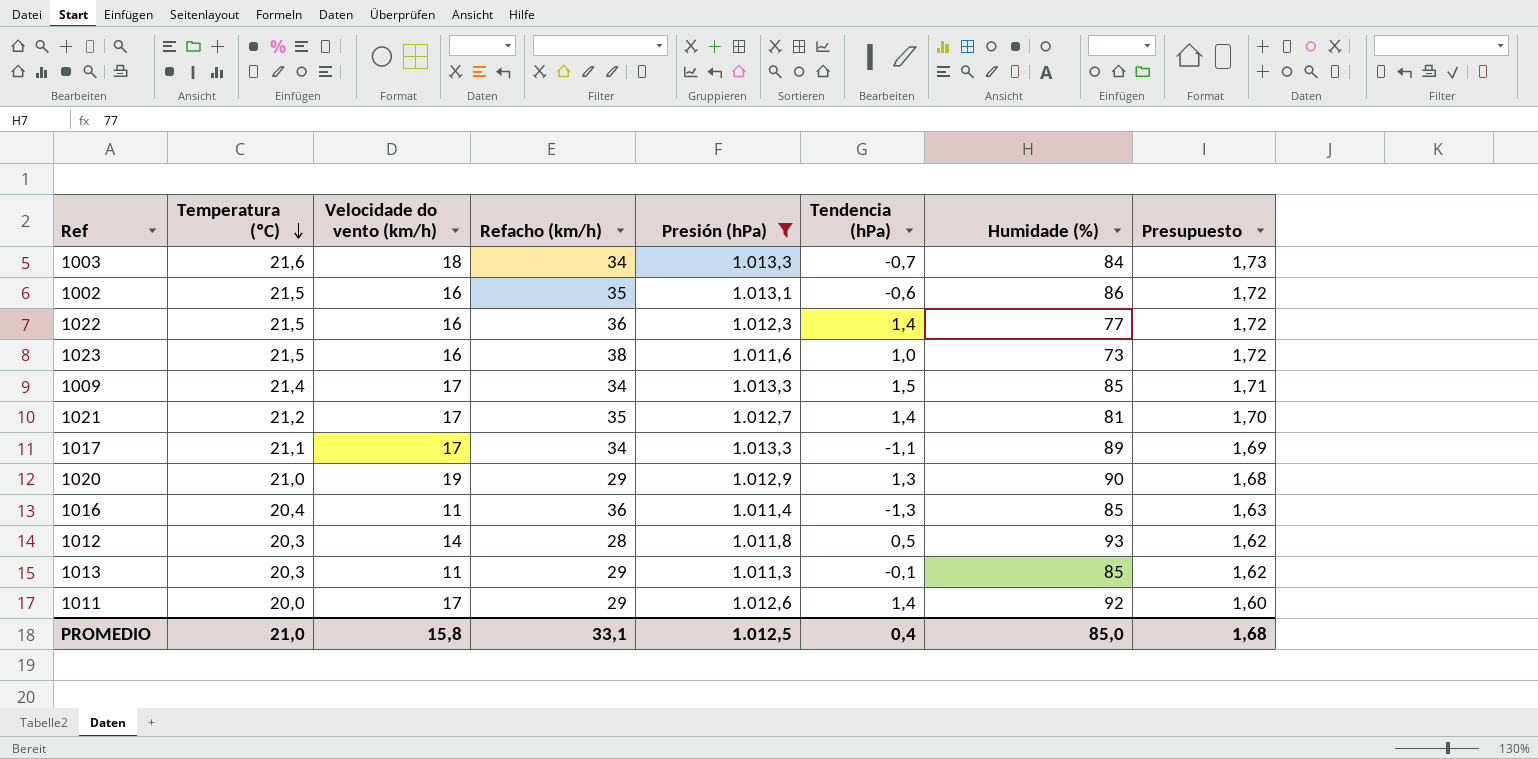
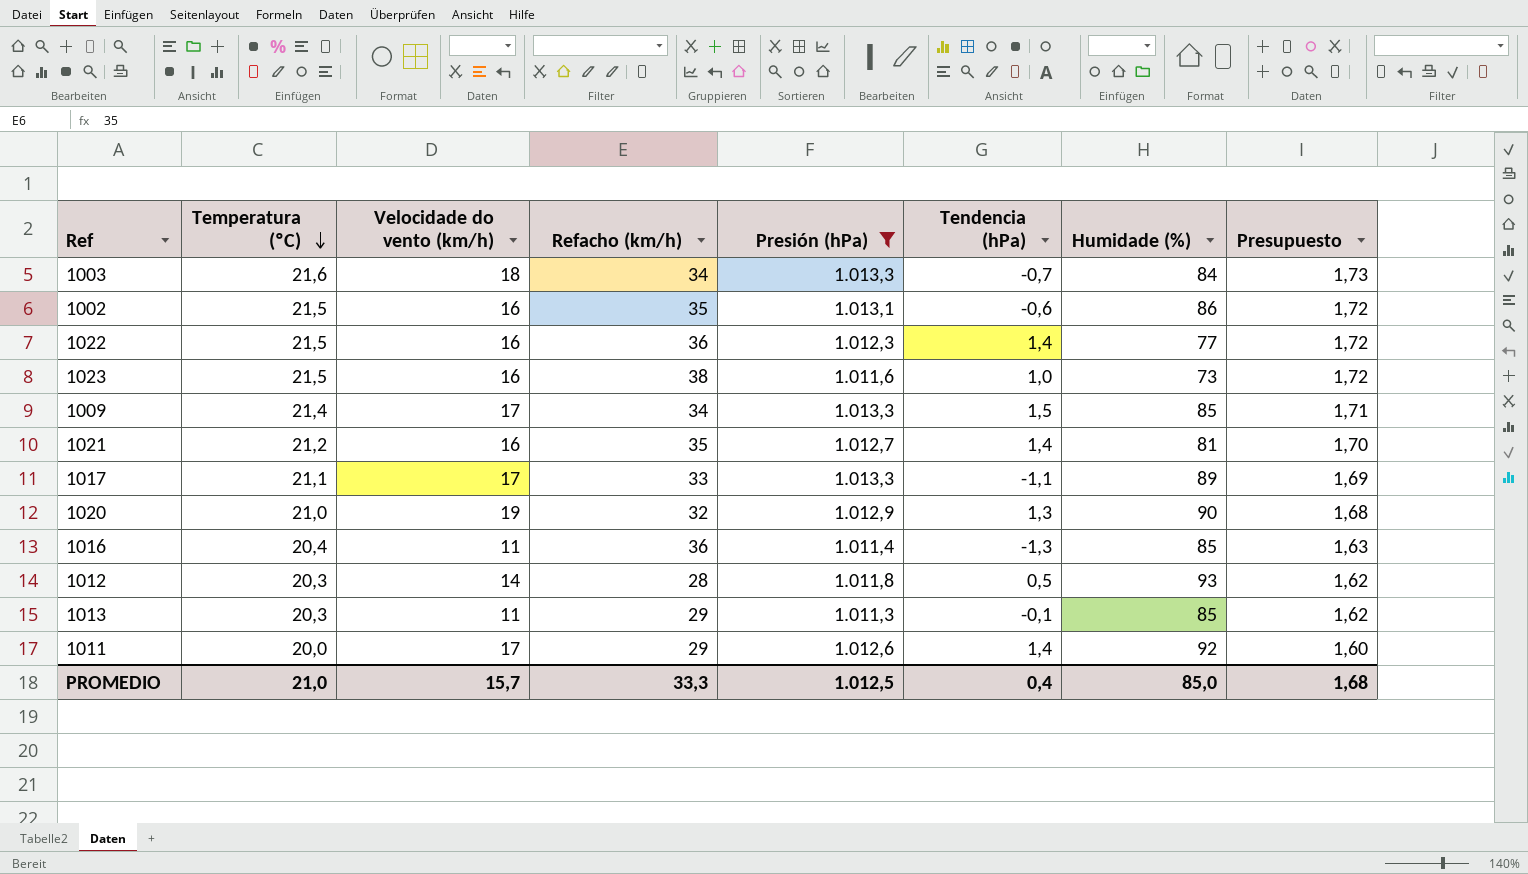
1021 | Velocidade do vento (km/h): 17 -> 16
1017 | Refacho (km/h): 34 -> 33
1020 | Refacho (km/h): 29 -> 32
PROMEDIO | Velocidade do vento (km/h): 15,8 -> 15,7
PROMEDIO | Refacho (km/h): 33,1 -> 33,3

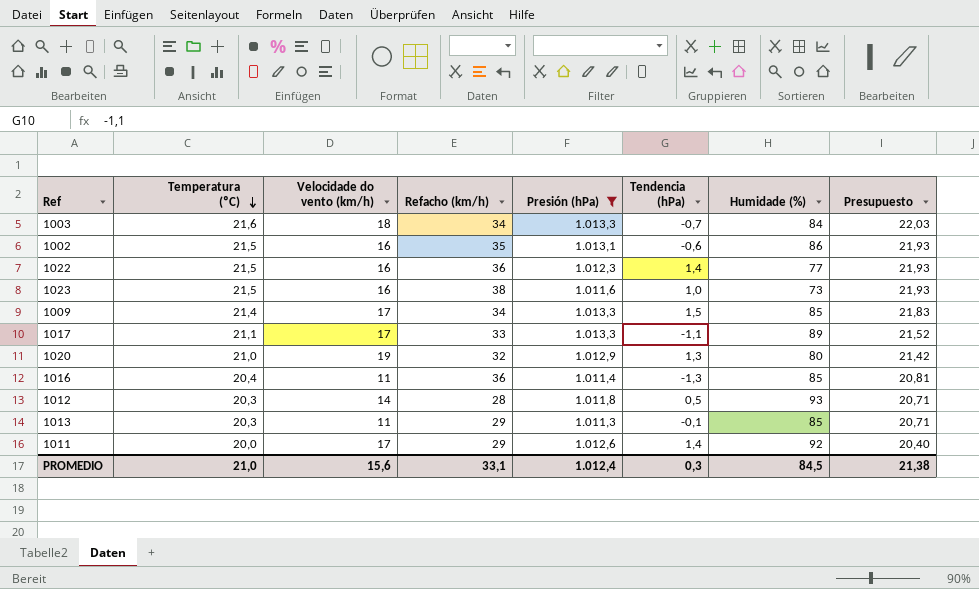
column Presupuesto | formula: [Temperatura (ºC)] * 0,08 -> [Temperatura (ºC)] * 1,02
row 1021: 21,2 | 16 | 35 | 1.012,7 | 1,4 | 81 | 1,70 -> none
1020 | Humidade (%): 90 -> 80
PROMEDIO | Velocidade do vento (km/h): 15,7 -> 15,6
PROMEDIO | Refacho (km/h): 33,3 -> 33,1
PROMEDIO | Presión (hPa): 1.012,5 -> 1.012,4
PROMEDIO | Tendencia (hPa): 0,4 -> 0,3
PROMEDIO | Humidade (%): 85,0 -> 84,5
PROMEDIO | Presupuesto: 1,68 -> 21,38

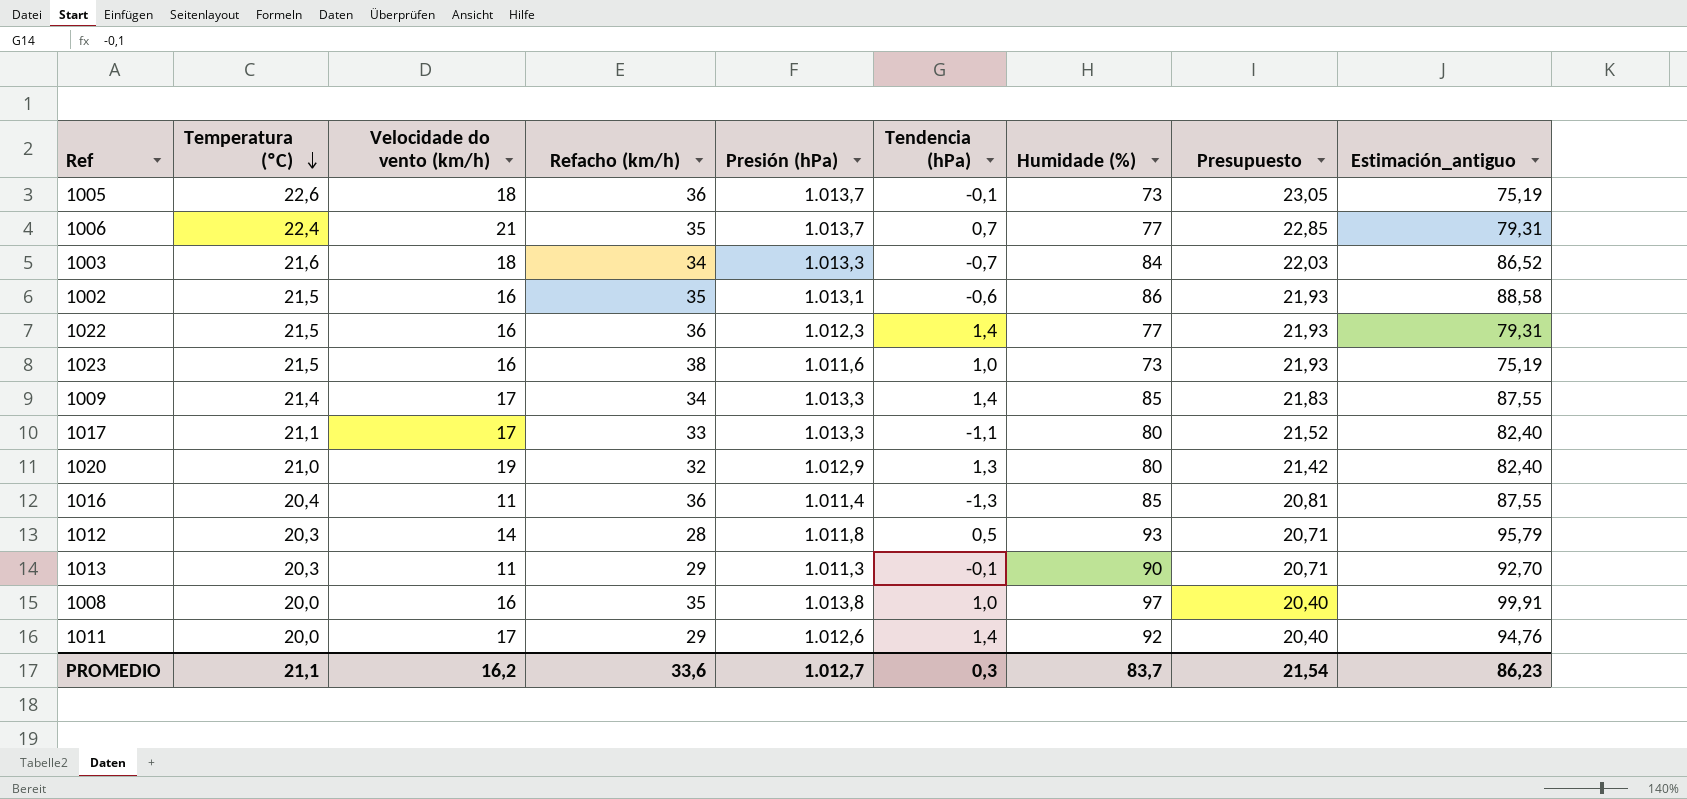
filter: Presión (hPa) <= 1.013,3 -> none
column Estimación_antiguo | formula: none -> [Humidade (%)] * 1,03
1009 | Tendencia (hPa): 1,5 -> 1,4
1017 | Humidade (%): 89 -> 80
1013 | Humidade (%): 85 -> 90
PROMEDIO | Temperatura (ºC): 21,0 -> 21,1
PROMEDIO | Velocidade do vento (km/h): 15,6 -> 16,2
PROMEDIO | Refacho (km/h): 33,1 -> 33,6
PROMEDIO | Presión (hPa): 1.012,4 -> 1.012,7
PROMEDIO | Humidade (%): 84,5 -> 83,7
PROMEDIO | Presupuesto: 21,38 -> 21,54

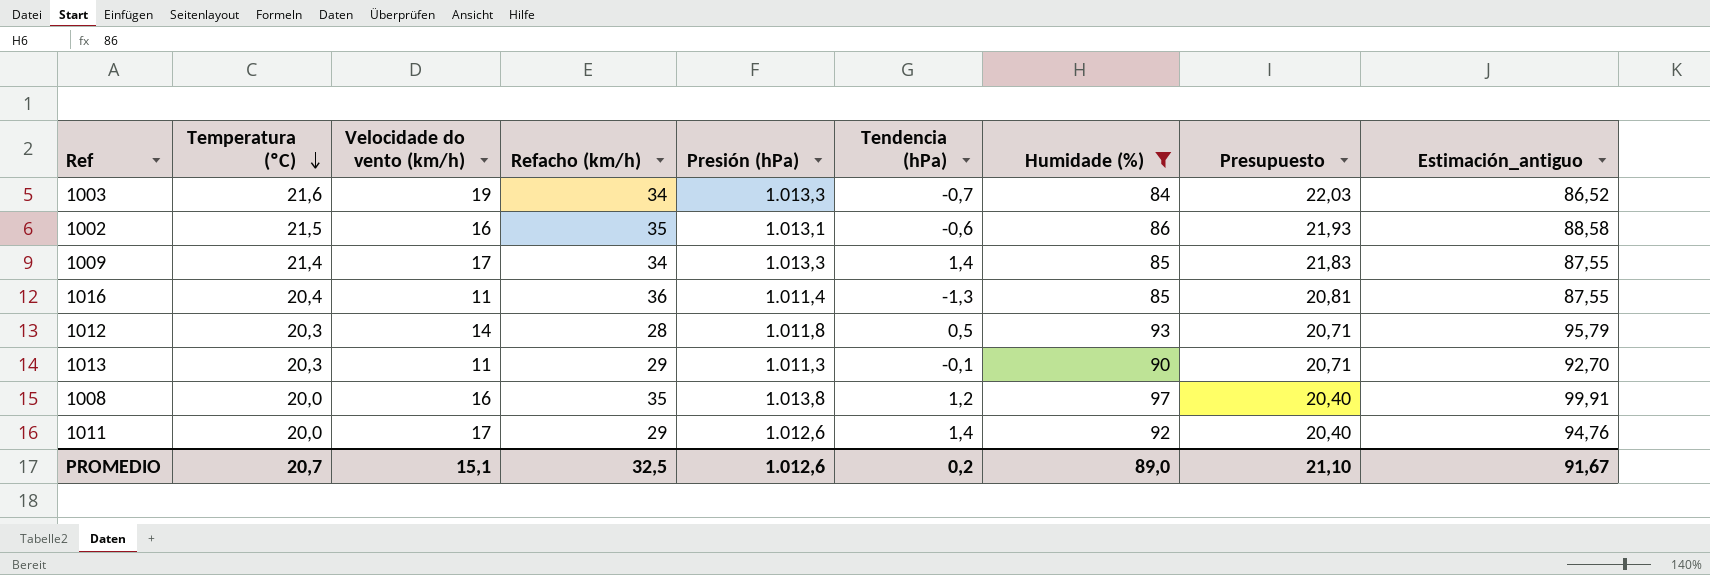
filter: none -> Humidade (%) >= 84
1003 | Velocidade do vento (km/h): 18 -> 19
1008 | Tendencia (hPa): 1,0 -> 1,2
PROMEDIO | Temperatura (ºC): 21,1 -> 20,7
PROMEDIO | Velocidade do vento (km/h): 16,2 -> 15,1
PROMEDIO | Refacho (km/h): 33,6 -> 32,5
PROMEDIO | Presión (hPa): 1.012,7 -> 1.012,6
PROMEDIO | Tendencia (hPa): 0,3 -> 0,2
PROMEDIO | Humidade (%): 83,7 -> 89,0
PROMEDIO | Presupuesto: 21,54 -> 21,10
PROMEDIO | Estimación_antiguo: 86,23 -> 91,67

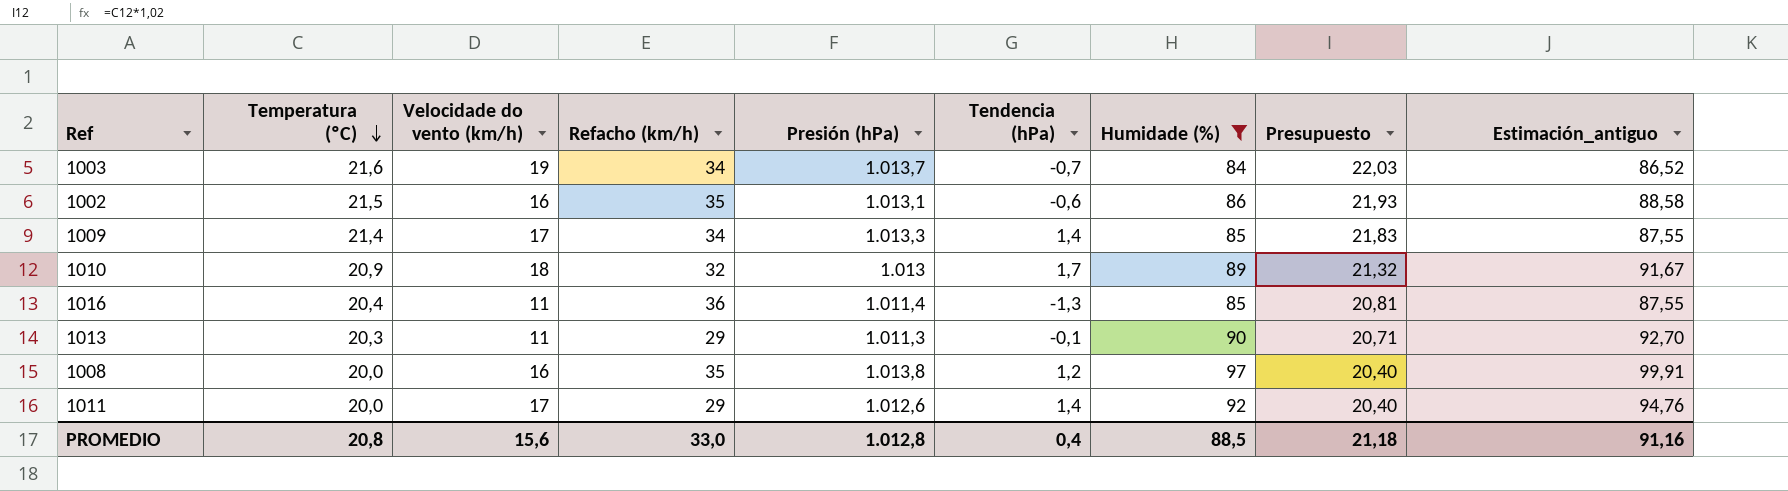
row 1012: 20,3 | 14 | 28 | 1.011,8 | 0,5 | 93 | 20,71 | 95,79 -> none
1003 | Presión (hPa): 1.013,3 -> 1.013,7
row 1010: none -> 20,9 | 18 | 32 | 1.013 | 1,7 | 89 | 21,32 | 91,67
PROMEDIO | Temperatura (ºC): 20,7 -> 20,8
PROMEDIO | Velocidade do vento (km/h): 15,1 -> 15,6
PROMEDIO | Refacho (km/h): 32,5 -> 33,0
PROMEDIO | Presión (hPa): 1.012,6 -> 1.012,8
PROMEDIO | Tendencia (hPa): 0,2 -> 0,4
PROMEDIO | Humidade (%): 89,0 -> 88,5
PROMEDIO | Presupuesto: 21,10 -> 21,18
PROMEDIO | Estimación_antiguo: 91,67 -> 91,16

